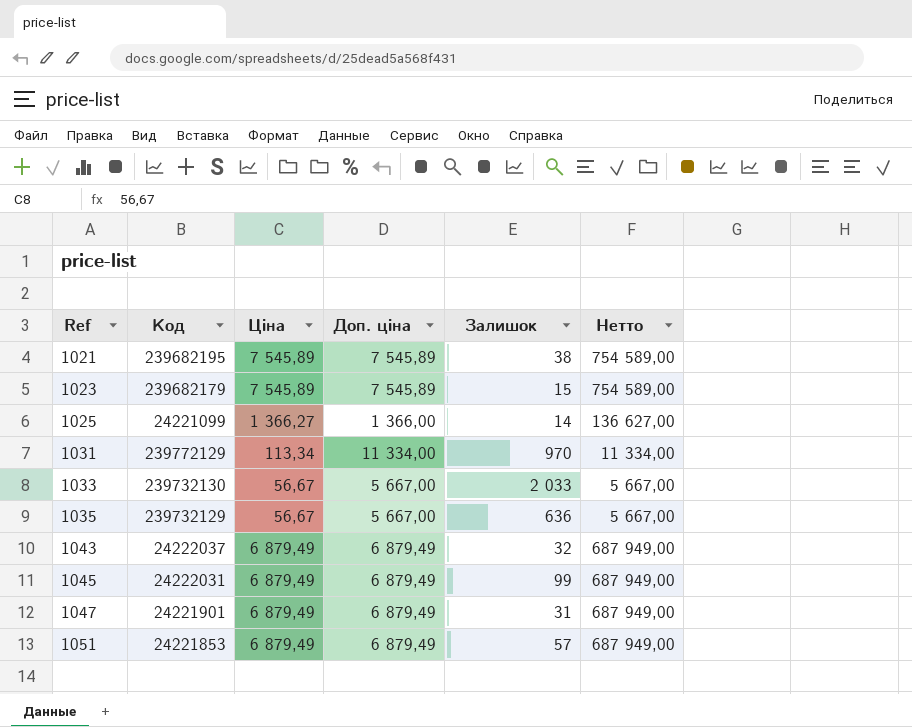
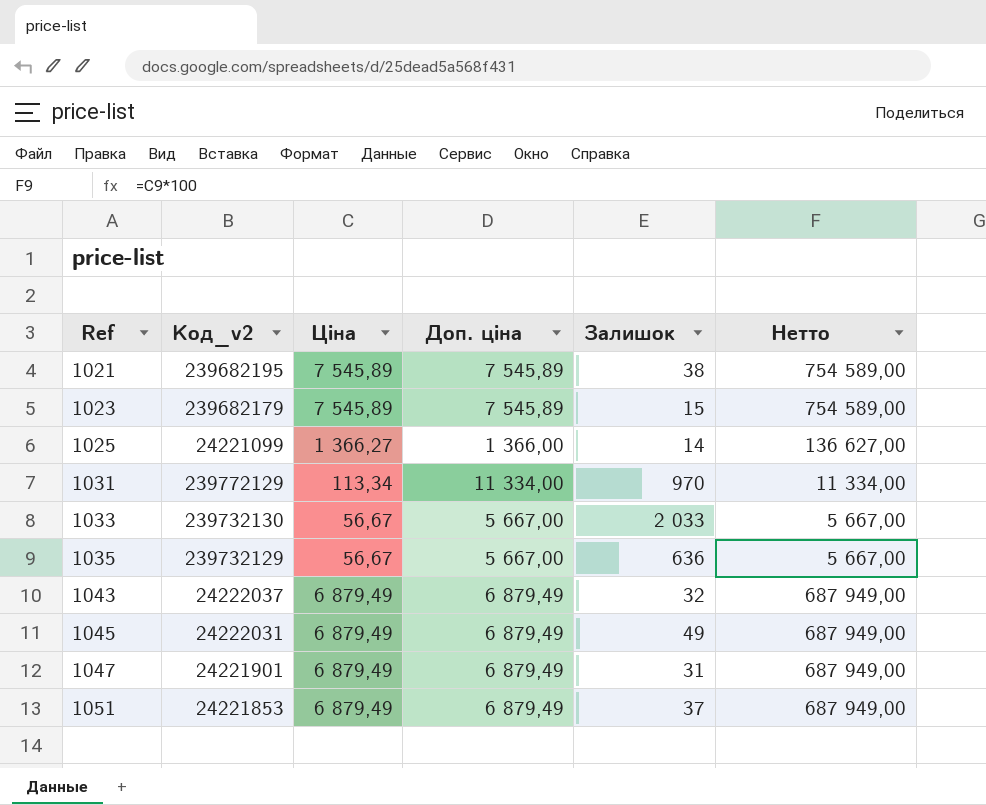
column name: Код -> Код_v2
1045 | Залишок: 99 -> 49
1051 | Залишок: 57 -> 37

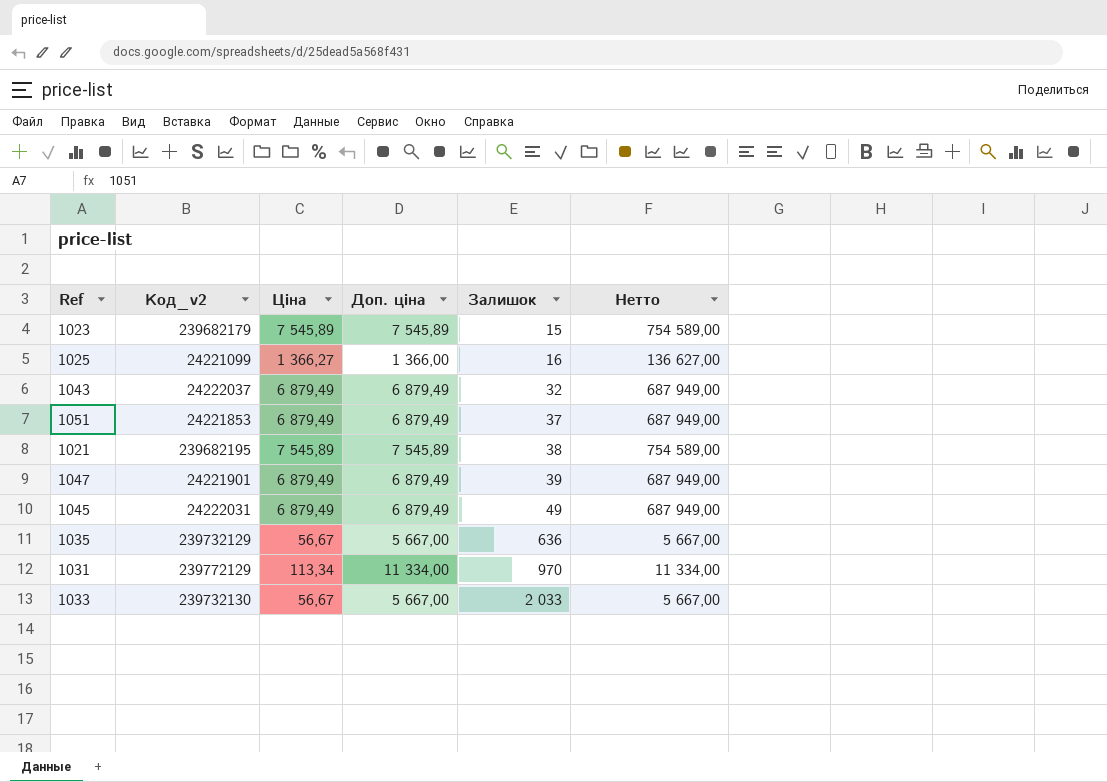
row order: Ref ascending -> Залишок ascending
1025 | Залишок: 14 -> 16
1047 | Залишок: 31 -> 39

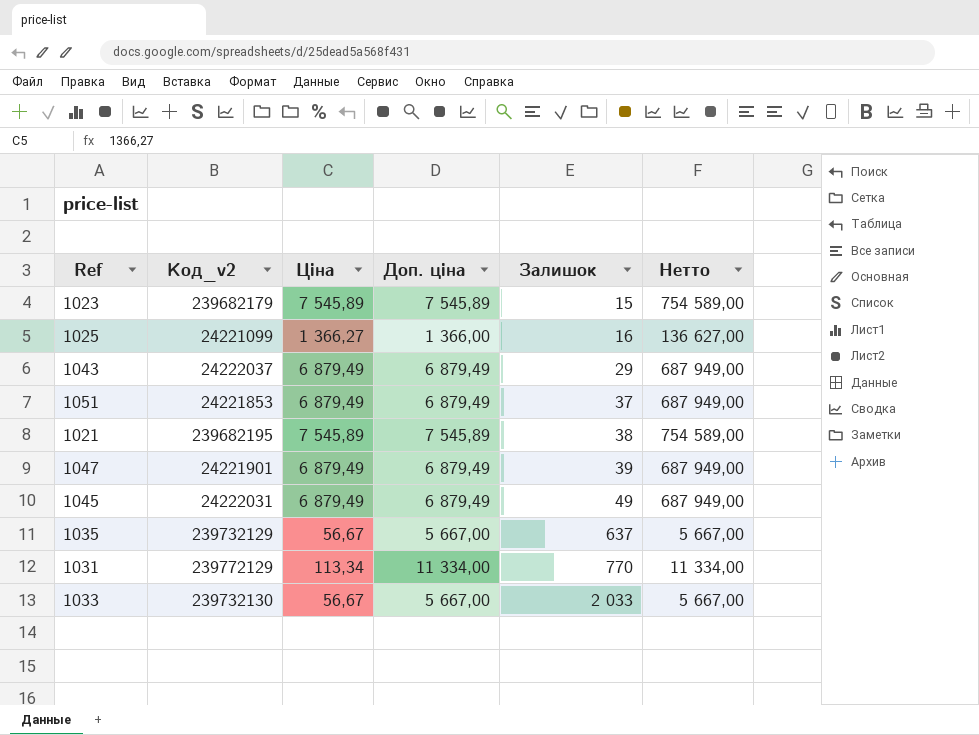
1043 | Залишок: 32 -> 29
1035 | Залишок: 636 -> 637
1031 | Залишок: 970 -> 770

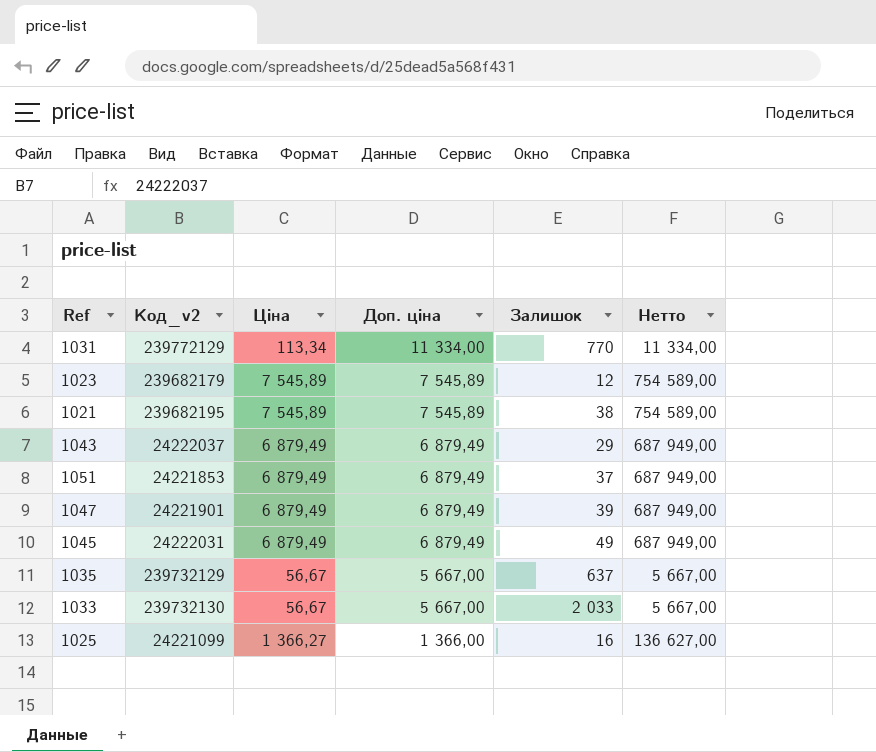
row order: Залишок ascending -> Доп. ціна descending
1023 | Залишок: 15 -> 12

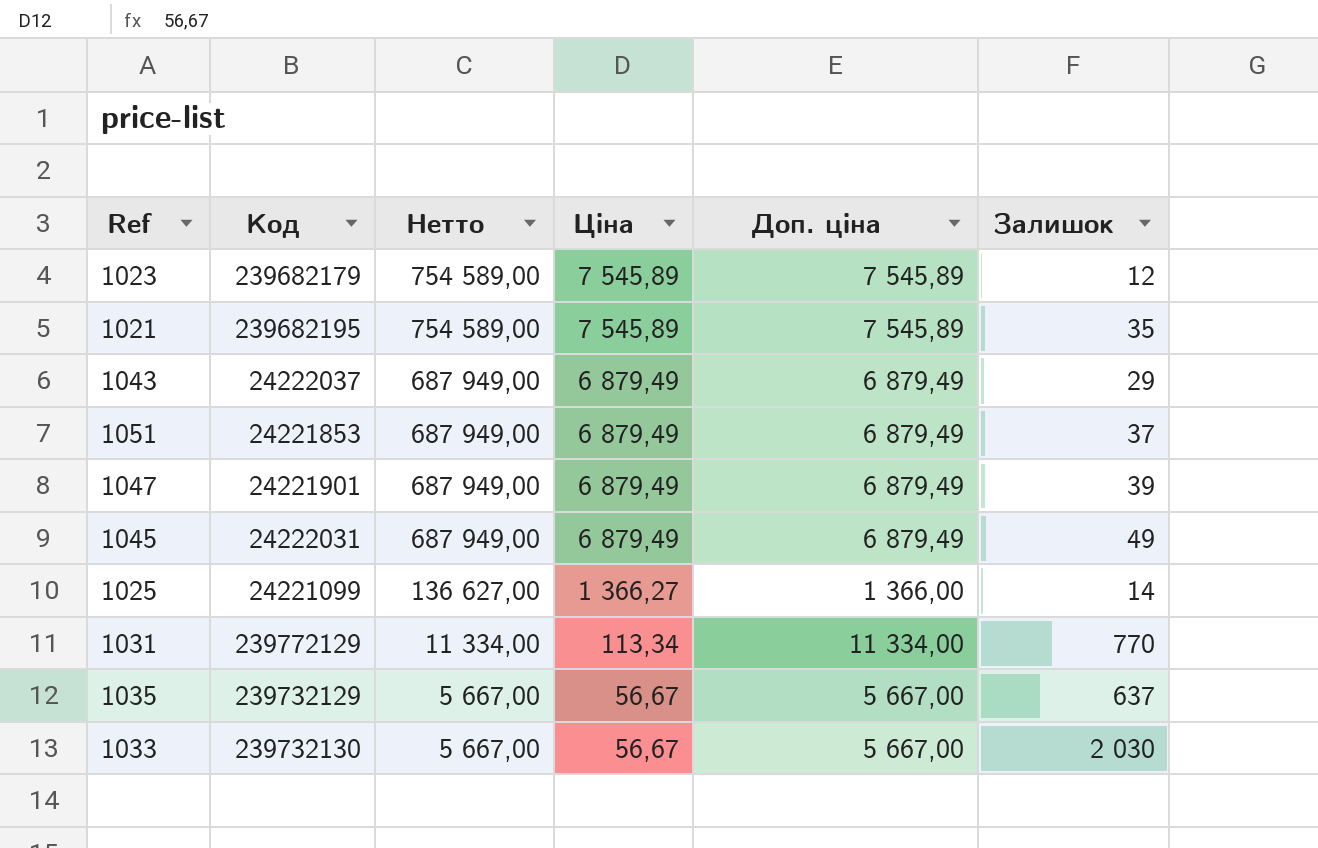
row order: Доп. ціна descending -> Нетто descending
column name: Код_v2 -> Код
column Нетто | position: 6 -> 3
1021 | Залишок: 38 -> 35
1025 | Залишок: 16 -> 14
1033 | Залишок: 2 033 -> 2 030

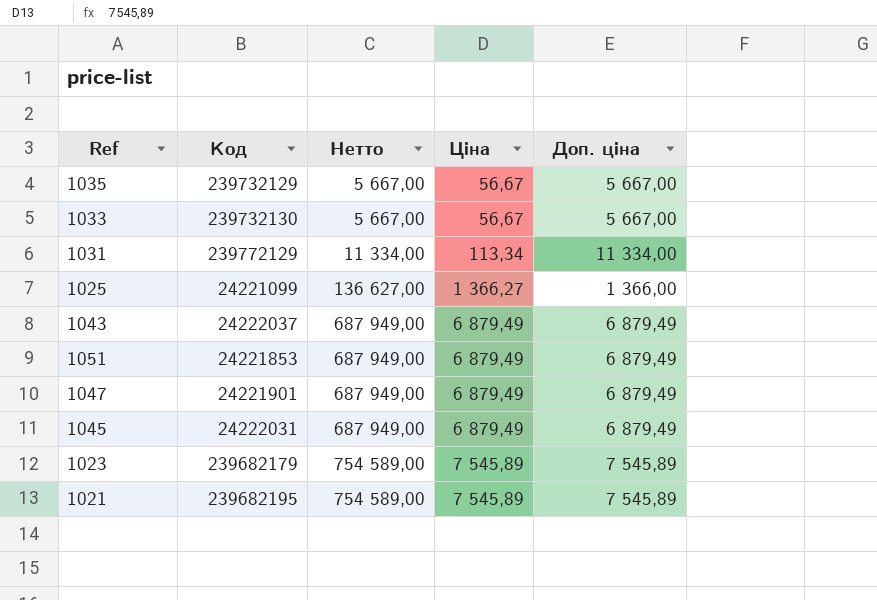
row order: Нетто descending -> Нетто ascending
column Залишок | position: 6 -> none

